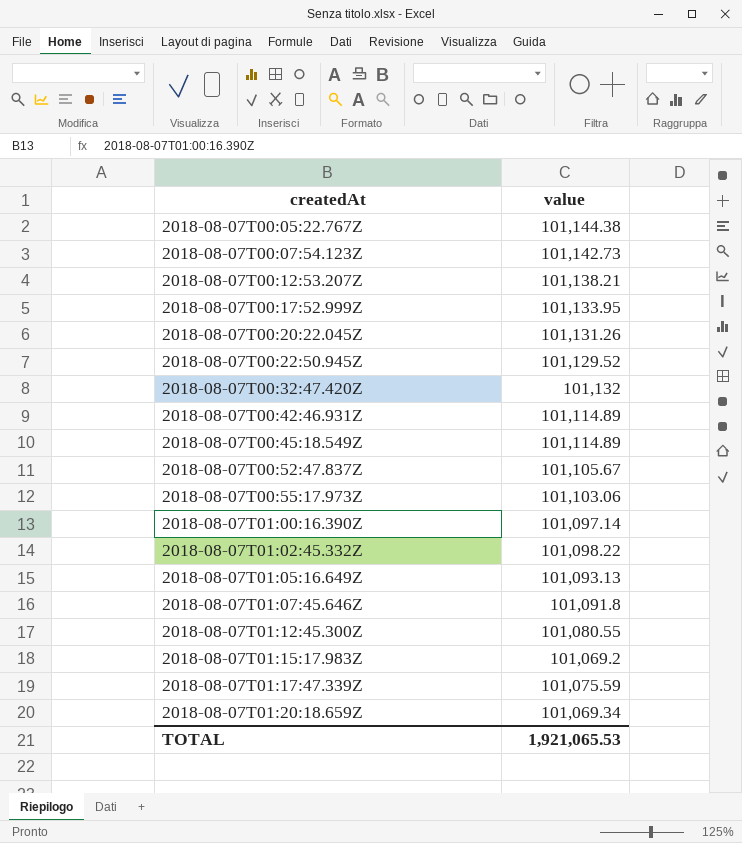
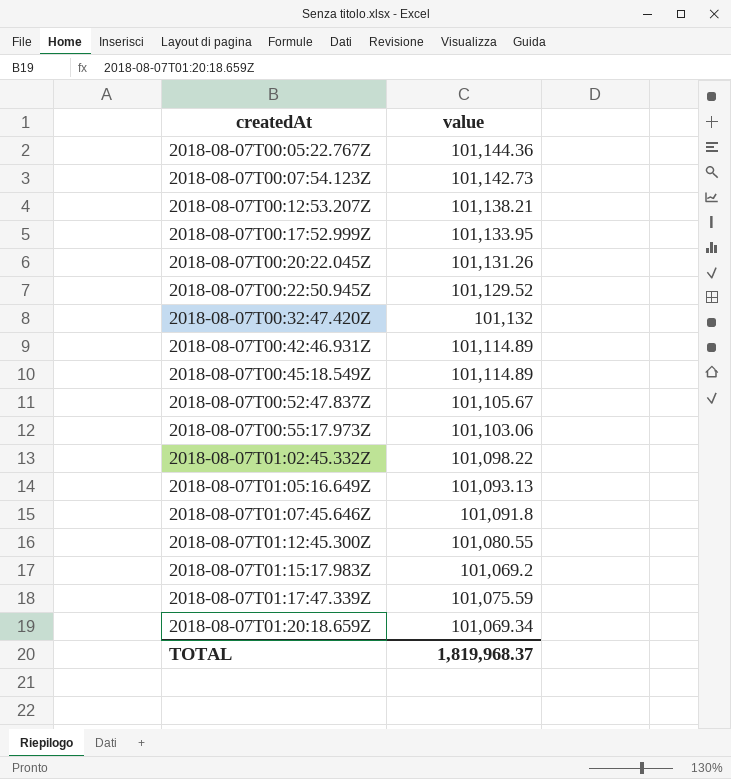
row 2018-08-07T01:00:16.390Z: 101,097.14 -> none
2018-08-07T00:05:22.767Z | value: 101,144.38 -> 101,144.36
TOTAL | value: 1,921,065.53 -> 1,819,968.37

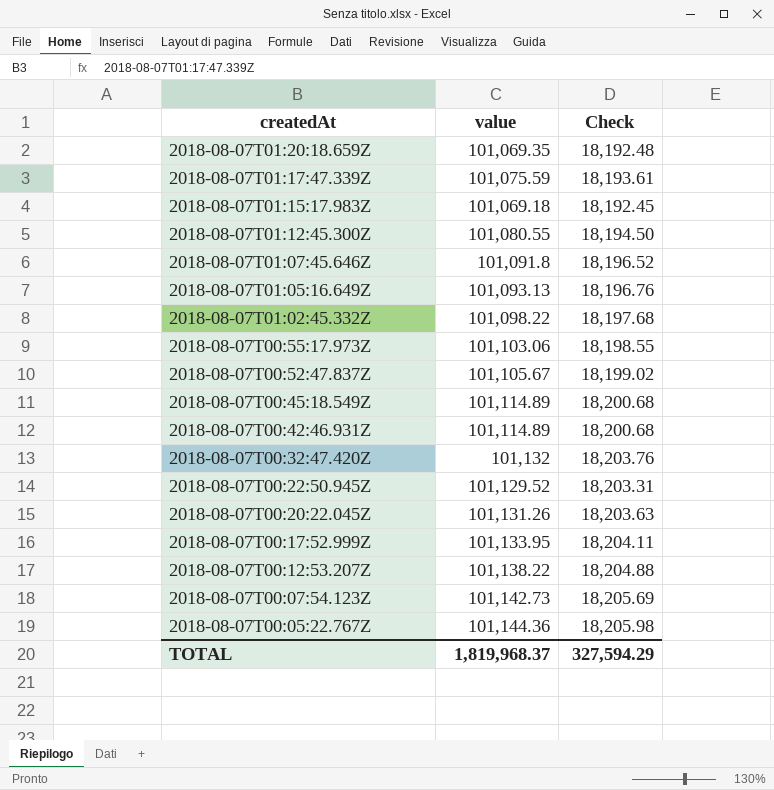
row order: createdAt ascending -> createdAt descending
column Check | formula: none -> [value] * 0.18
2018-08-07T01:20:18.659Z | value: 101,069.34 -> 101,069.35
2018-08-07T01:15:17.983Z | value: 101,069.2 -> 101,069.18
2018-08-07T00:12:53.207Z | value: 101,138.21 -> 101,138.22

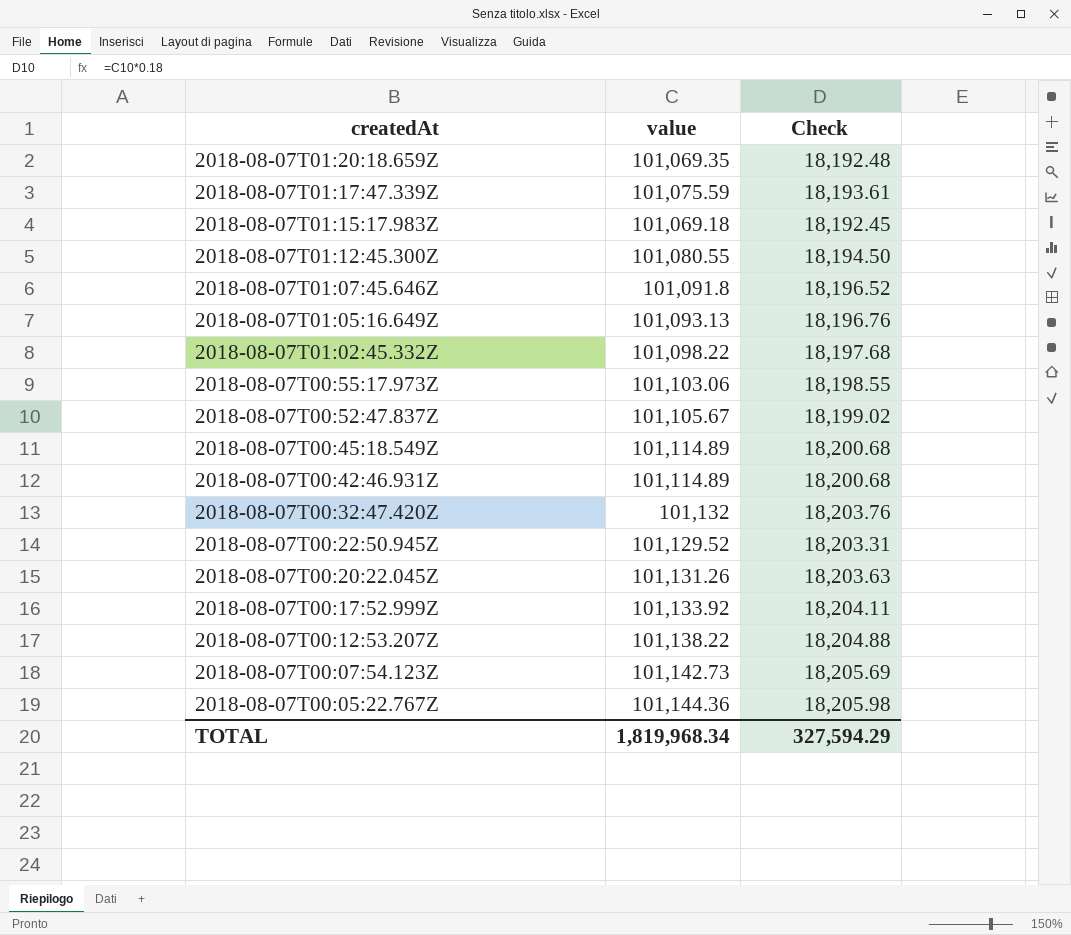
2018-08-07T00:17:52.999Z | value: 101,133.95 -> 101,133.92
TOTAL | value: 1,819,968.37 -> 1,819,968.34

